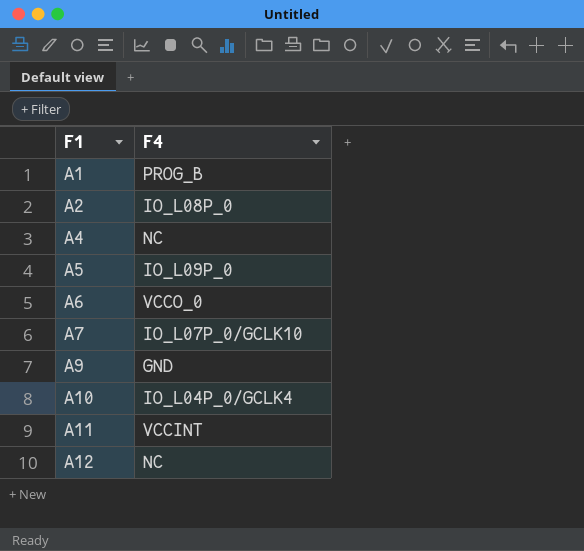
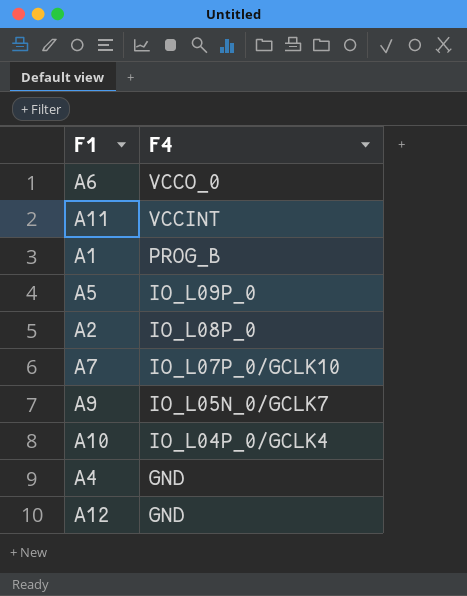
row order: F1 ascending -> F4 descending
A9 | F4: GND -> IO_L05N_0/GCLK7
A4 | F4: NC -> GND
A12 | F4: NC -> GND

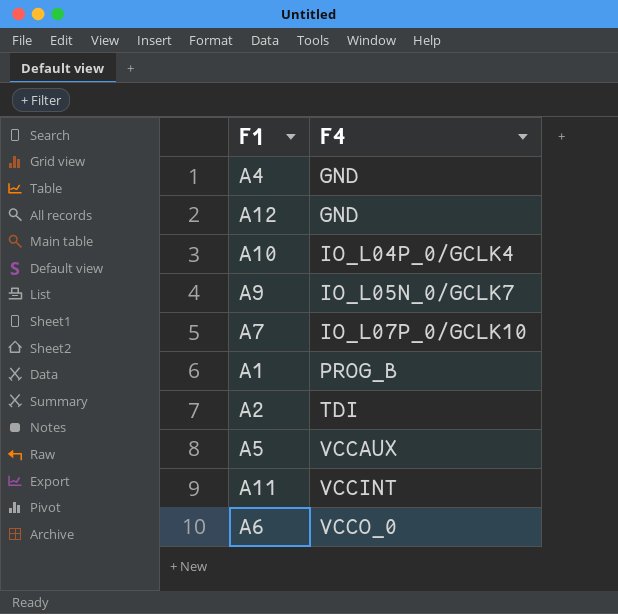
row order: F4 descending -> F4 ascending
A2 | F4: IO_L08P_0 -> TDI
A5 | F4: IO_L09P_0 -> VCCAUX

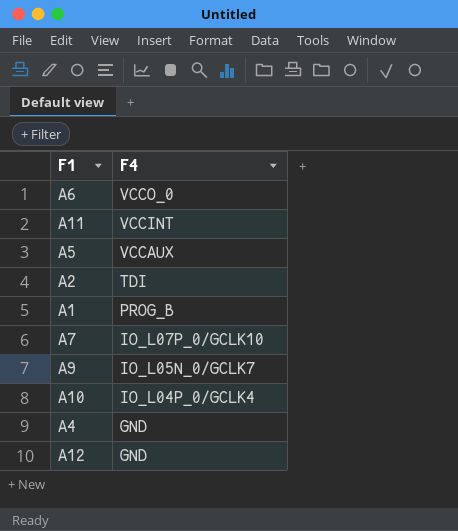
row order: F4 ascending -> F4 descending

